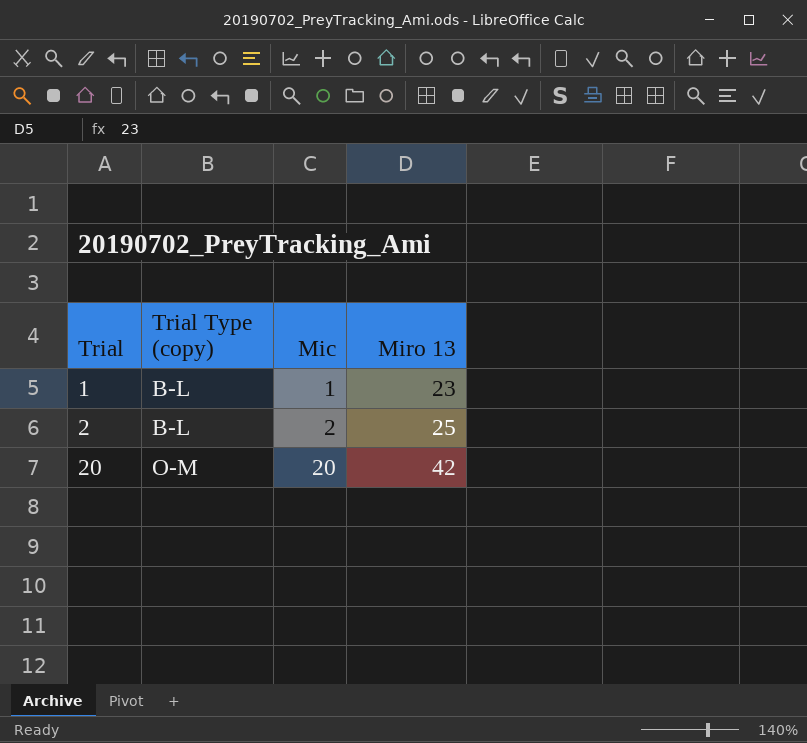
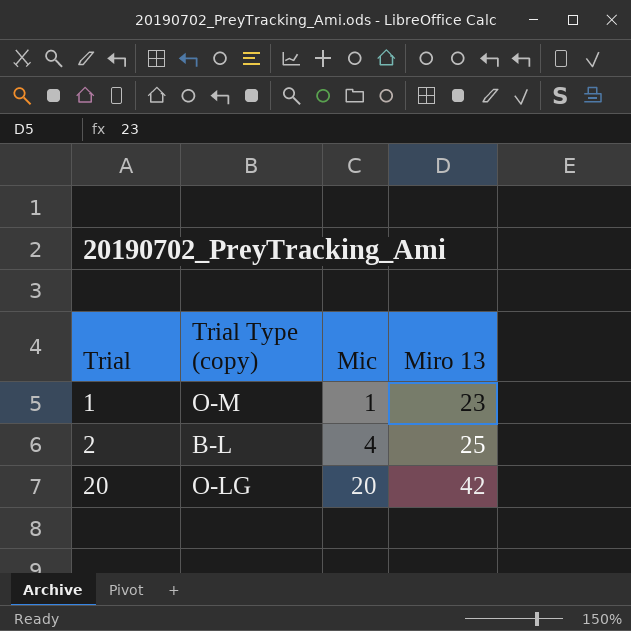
1 | Trial Type (copy): B-L -> O-M
2 | Mic: 2 -> 4
20 | Trial Type (copy): O-M -> O-LG

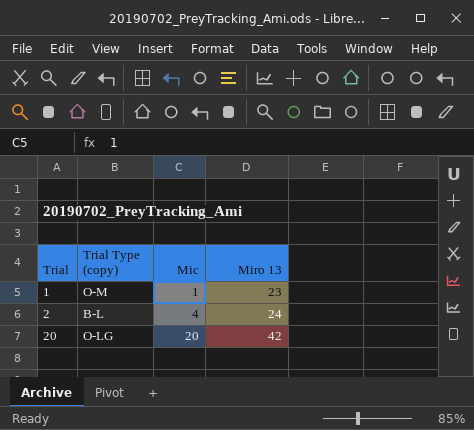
2 | Miro 13: 25 -> 24

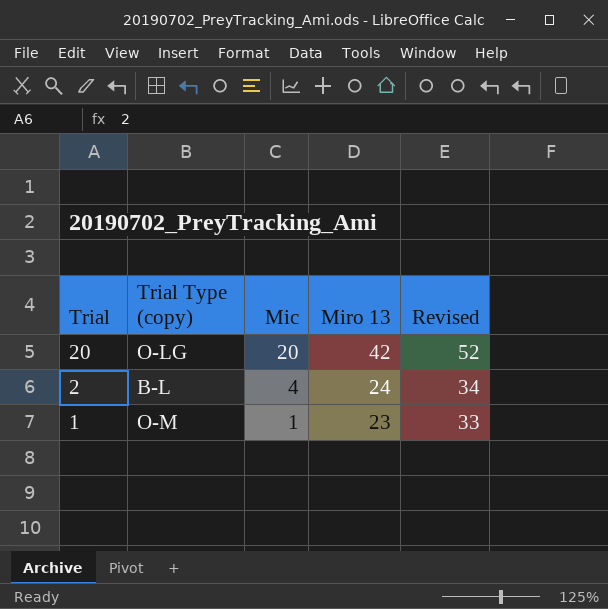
row order: Trial ascending -> Trial descending
column Revised | formula: none -> [Miro 13] + 10

